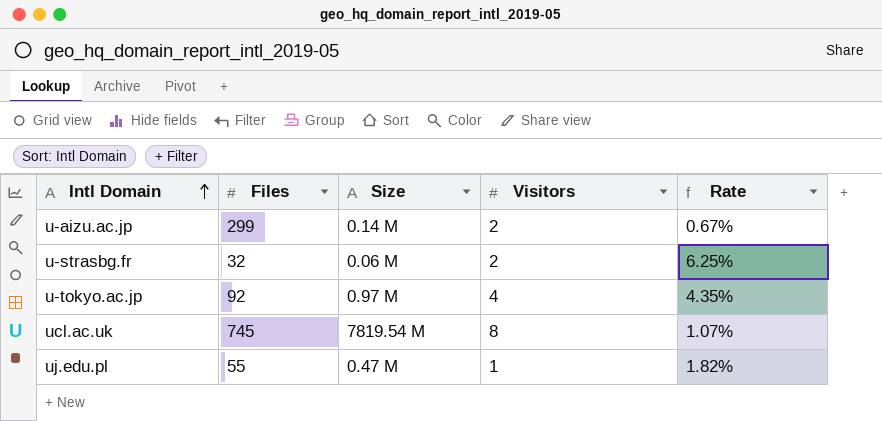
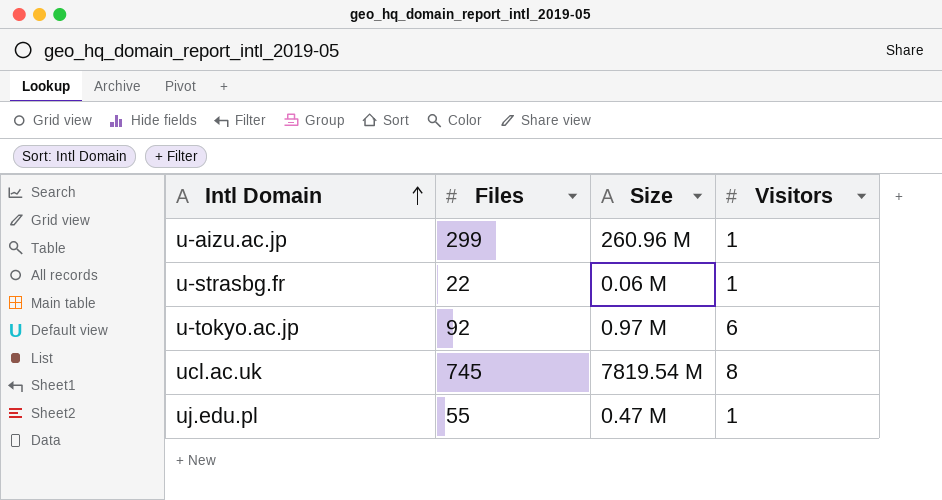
column Rate | formula: [Visitors] / [Files] -> none
u-aizu.ac.jp | Size: 0.14 M -> 260.96 M
u-aizu.ac.jp | Visitors: 2 -> 1
u-strasbg.fr | Files: 32 -> 22
u-strasbg.fr | Visitors: 2 -> 1
u-tokyo.ac.jp | Visitors: 4 -> 6

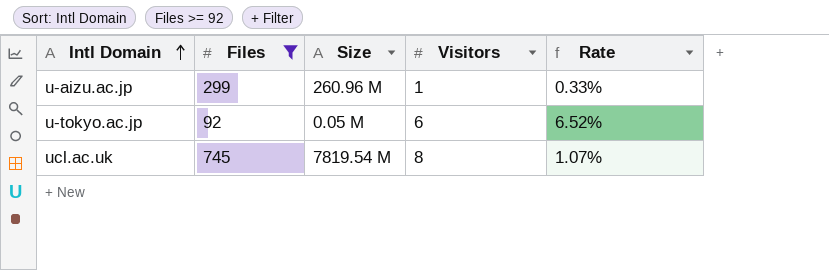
filter: none -> Files >= 92
column Rate | formula: none -> [Visitors] / [Files]
u-tokyo.ac.jp | Size: 0.97 M -> 0.05 M

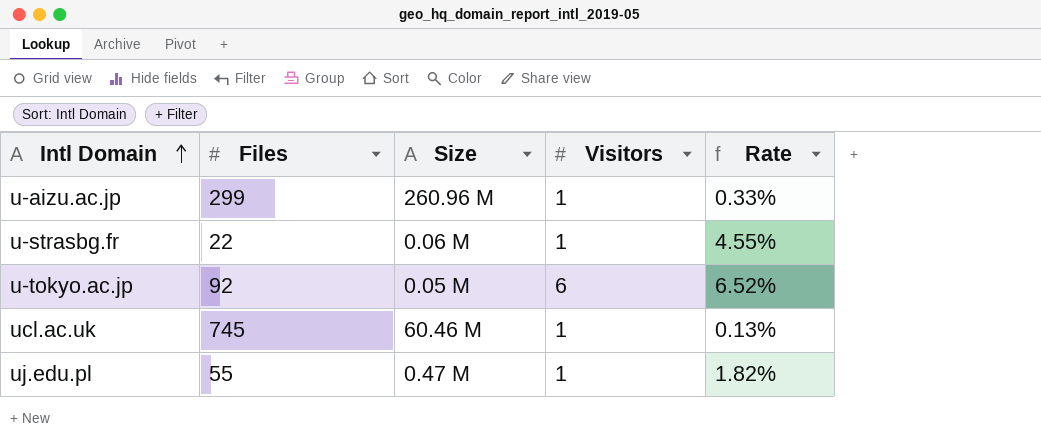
filter: Files >= 92 -> none
ucl.ac.uk | Size: 7819.54 M -> 60.46 M
ucl.ac.uk | Visitors: 8 -> 1
ucl.ac.uk | Rate: 1.07% -> 0.13%

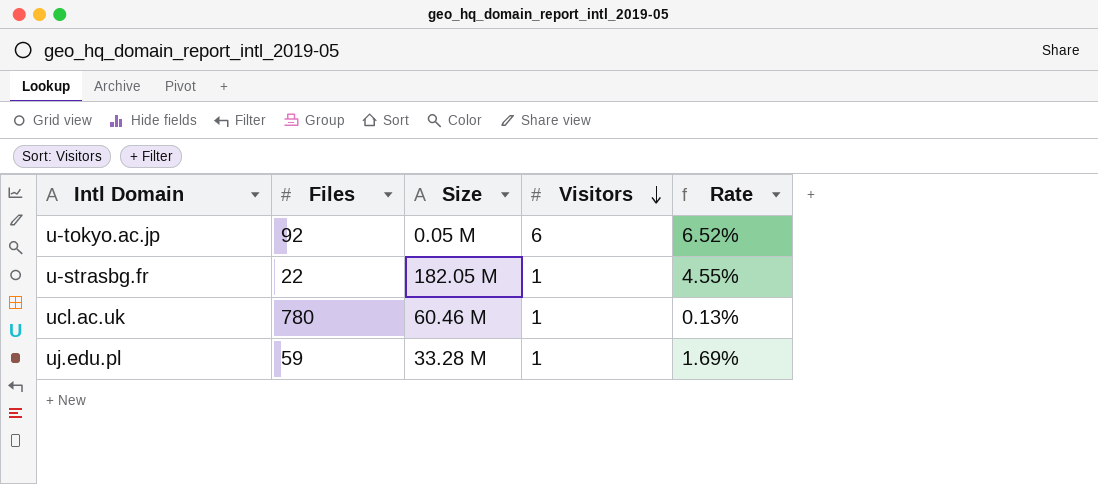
row order: Intl Domain ascending -> Visitors descending
row u-aizu.ac.jp: 299 | 260.96 M | 1 | 0.33% -> none
u-strasbg.fr | Size: 0.06 M -> 182.05 M
ucl.ac.uk | Files: 745 -> 780
uj.edu.pl | Files: 55 -> 59
uj.edu.pl | Size: 0.47 M -> 33.28 M
uj.edu.pl | Rate: 1.82% -> 1.69%

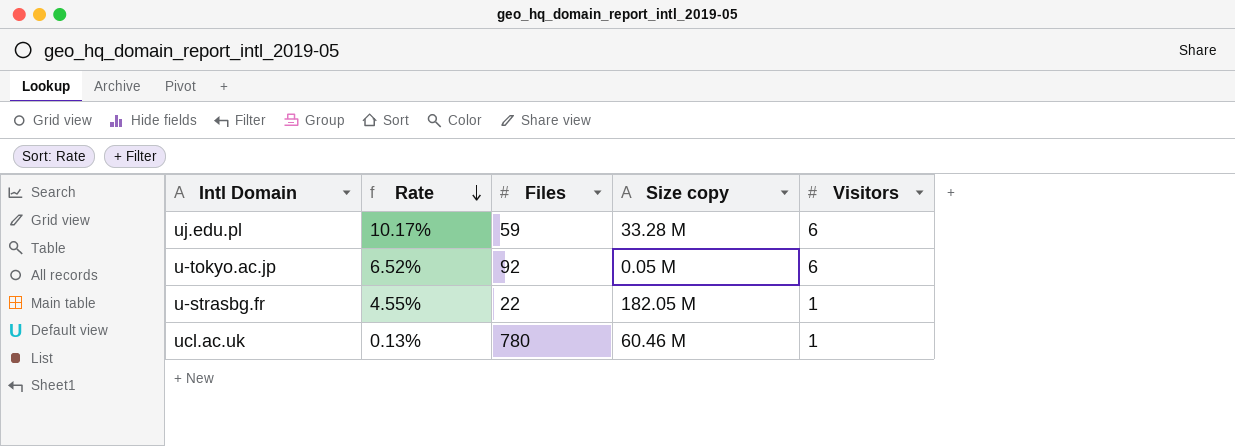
row order: Visitors descending -> Rate descending
column Rate | position: 5 -> 2
column name: Size -> Size copy
uj.edu.pl | Rate: 1.69% -> 10.17%
uj.edu.pl | Visitors: 1 -> 6

